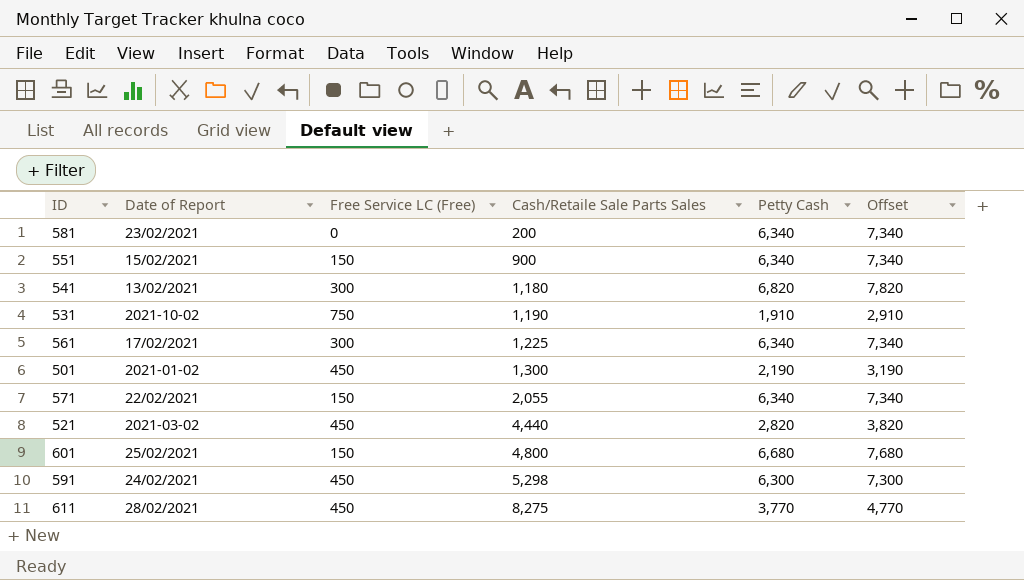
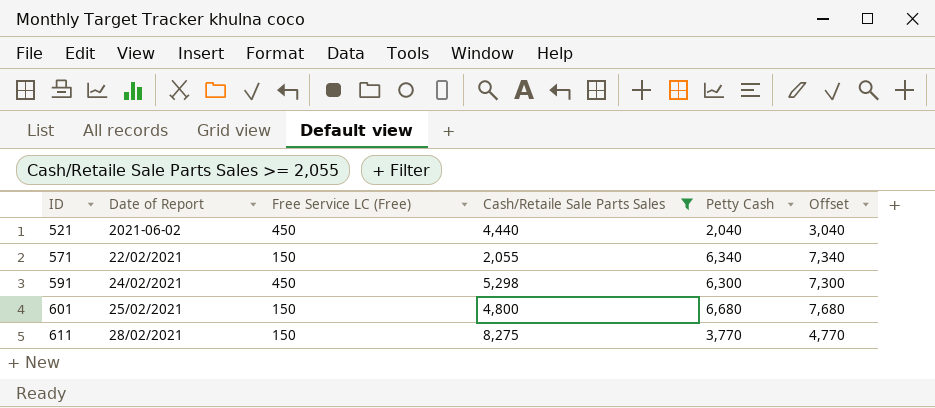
filter: none -> Cash/Retaile Sale Parts Sales >= 2,055
row order: Cash/Retaile Sale Parts Sales ascending -> ID ascending
521 | Date of Report: 2021-03-02 -> 2021-06-02
521 | Petty Cash: 2,820 -> 2,040
521 | Offset: 3,820 -> 3,040
611 | Free Service LC (Free): 450 -> 150

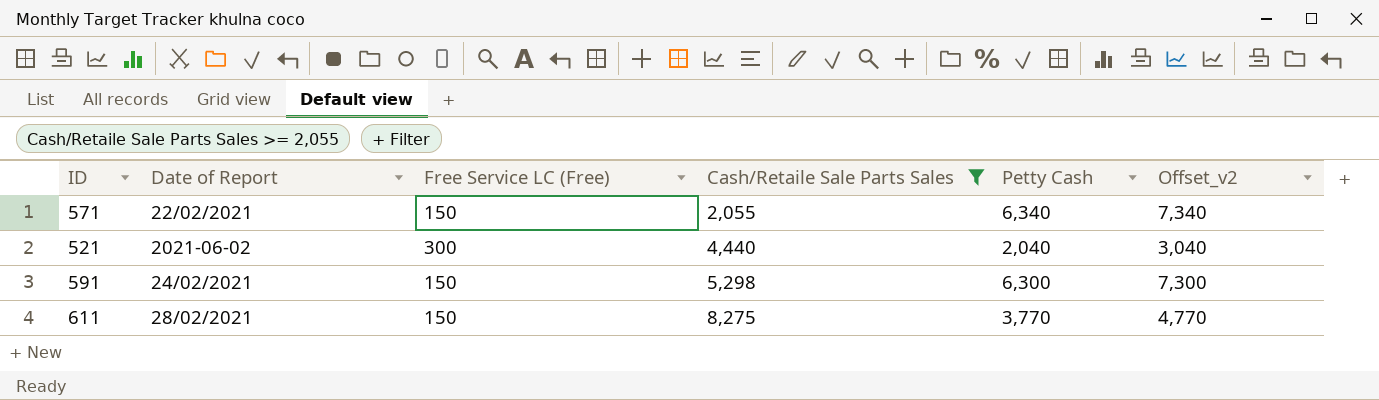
row order: ID ascending -> Cash/Retaile Sale Parts Sales ascending
column name: Offset -> Offset_v2
row 601: 25/02/2021 | 150 | 4,800 | 6,680 | 7,680 -> none
521 | Free Service LC (Free): 450 -> 300
591 | Free Service LC (Free): 450 -> 150

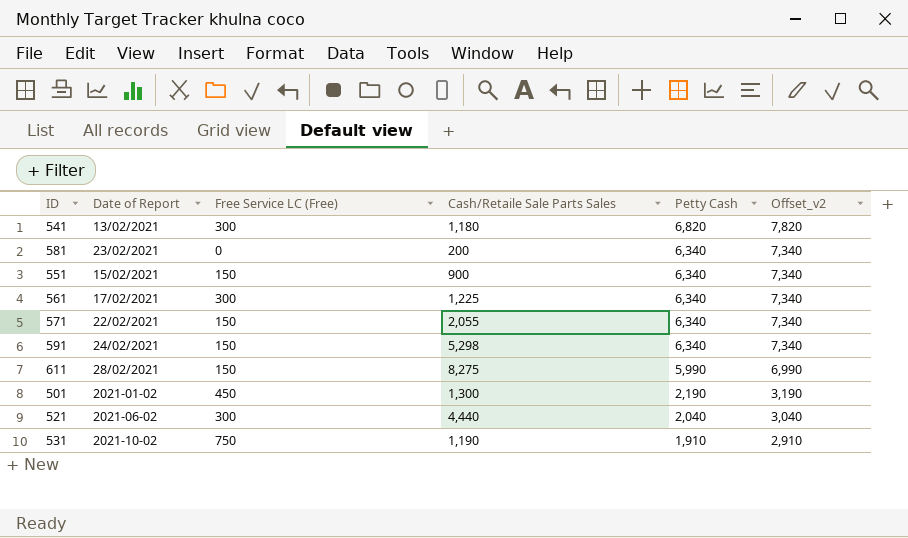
filter: Cash/Retaile Sale Parts Sales >= 2,055 -> none
row order: Cash/Retaile Sale Parts Sales ascending -> Petty Cash descending
591 | Petty Cash: 6,300 -> 6,340
591 | Offset_v2: 7,300 -> 7,340
611 | Petty Cash: 3,770 -> 5,990
611 | Offset_v2: 4,770 -> 6,990

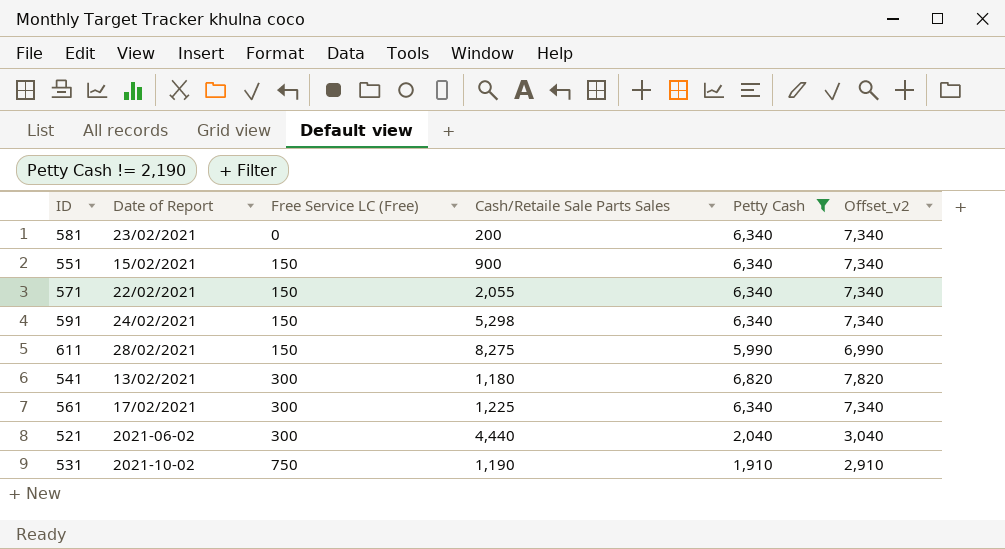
filter: none -> Petty Cash != 2,190
row order: Petty Cash descending -> Free Service LC (Free) ascending

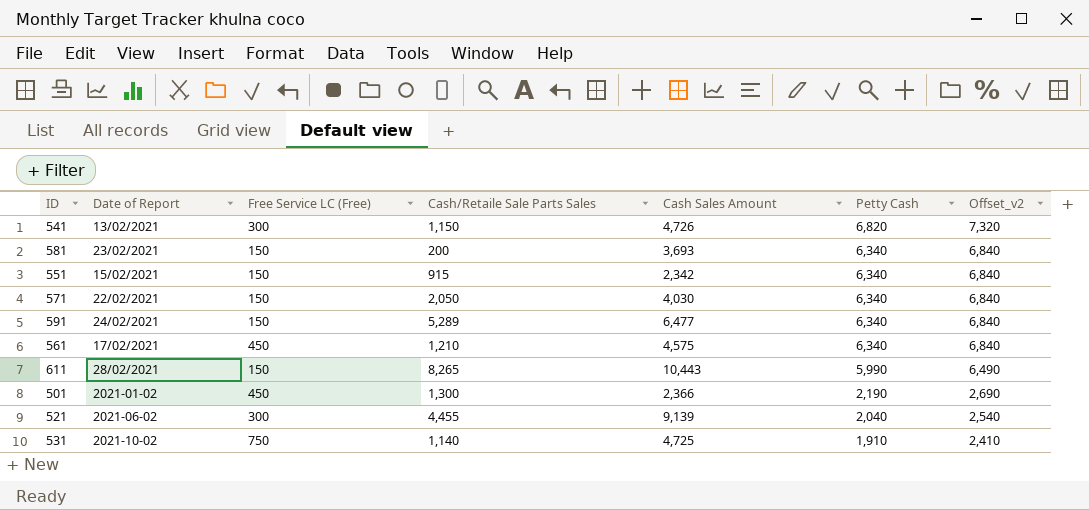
filter: Petty Cash != 2,190 -> none
row order: Free Service LC (Free) ascending -> Petty Cash descending
column Cash Sales Amount | position: none -> 5
column Offset_v2 | formula: [Petty Cash] + 1000 -> [Petty Cash] + 500
541 | Cash/Retaile Sale Parts Sales: 1,180 -> 1,150
581 | Free Service LC (Free): 0 -> 150
551 | Cash/Retaile Sale Parts Sales: 900 -> 915
571 | Cash/Retaile Sale Parts Sales: 2,055 -> 2,050
591 | Cash/Retaile Sale Parts Sales: 5,298 -> 5,289
561 | Free Service LC (Free): 300 -> 450
561 | Cash/Retaile Sale Parts Sales: 1,225 -> 1,210
611 | Cash/Retaile Sale Parts Sales: 8,275 -> 8,265
521 | Cash/Retaile Sale Parts Sales: 4,440 -> 4,455
531 | Cash/Retaile Sale Parts Sales: 1,190 -> 1,140

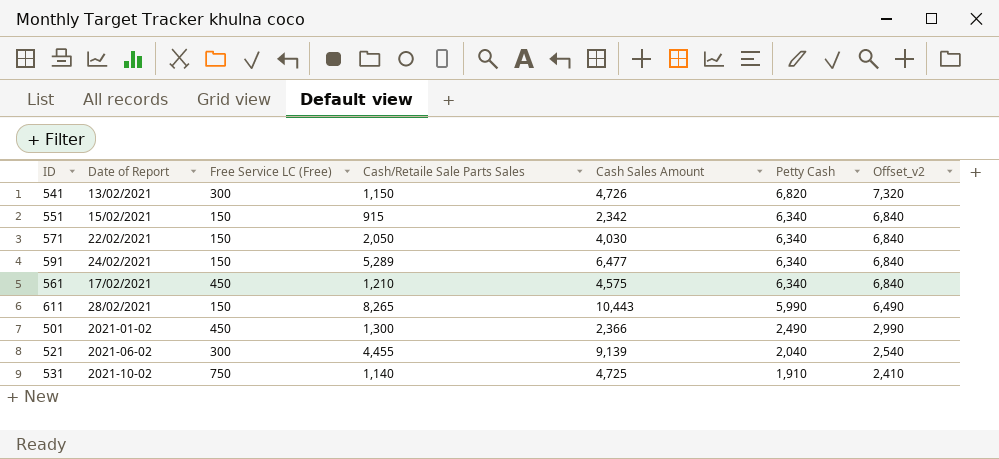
row 581: 23/02/2021 | 150 | 200 | 3,693 | 6,340 | 6,840 -> none
501 | Petty Cash: 2,190 -> 2,490
501 | Offset_v2: 2,690 -> 2,990

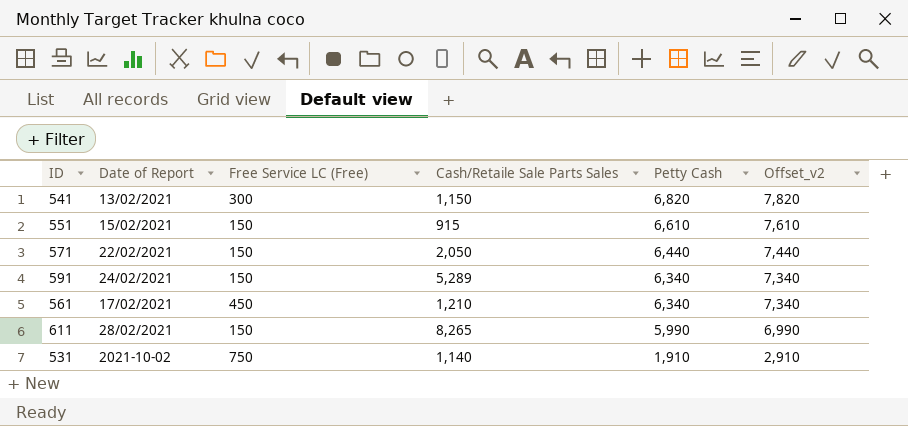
column Cash Sales Amount | position: 5 -> none
column Offset_v2 | formula: [Petty Cash] + 500 -> [Petty Cash] + 1000
row 501: 2021-01-02 | 450 | 1,300 | 2,366 | 2,490 | 2,990 -> none
row 521: 2021-06-02 | 300 | 4,455 | 9,139 | 2,040 | 2,540 -> none
551 | Petty Cash: 6,340 -> 6,610
571 | Petty Cash: 6,340 -> 6,440

